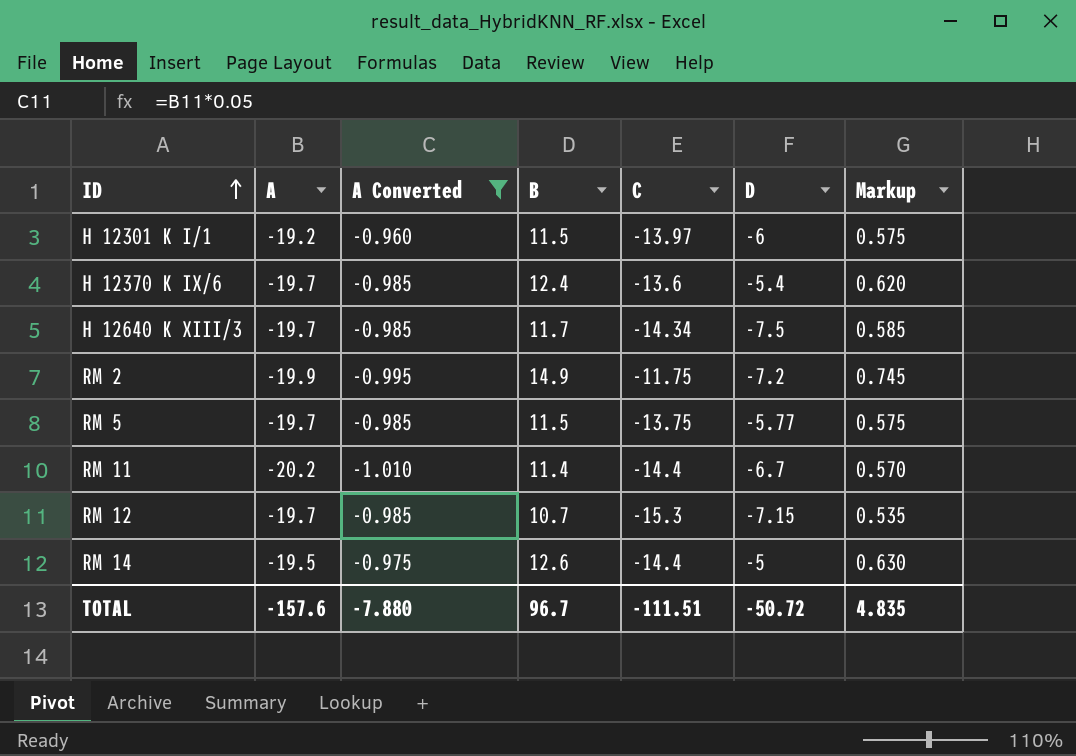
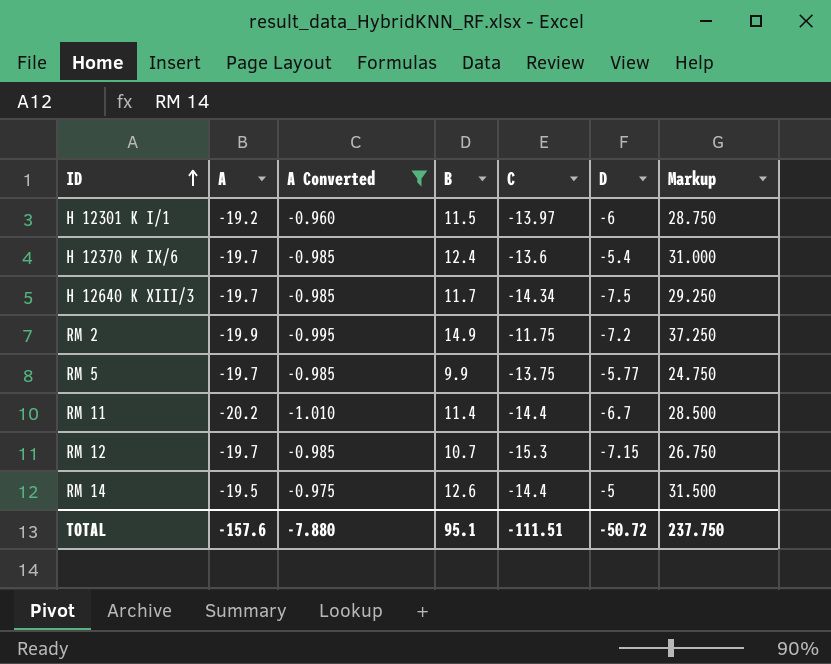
column Markup | formula: [B] * 0.05 -> [B] * 2.5
RM 5 | B: 11.5 -> 9.9
TOTAL | B: 96.7 -> 95.1
TOTAL | Markup: 4.835 -> 237.750

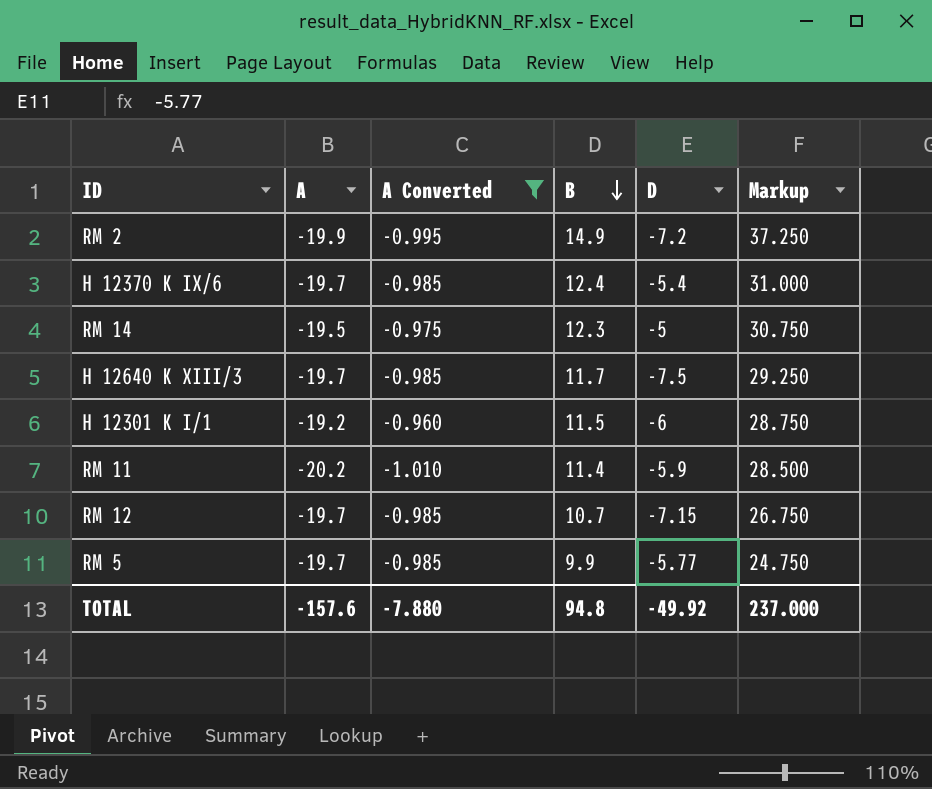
row order: ID ascending -> B descending
column C | position: 5 -> none
RM 14 | B: 12.6 -> 12.3
RM 14 | Markup: 31.500 -> 30.750
RM 11 | D: -6.7 -> -5.9
TOTAL | B: 95.1 -> 94.8
TOTAL | D: -50.72 -> -49.92
TOTAL | Markup: 237.750 -> 237.000

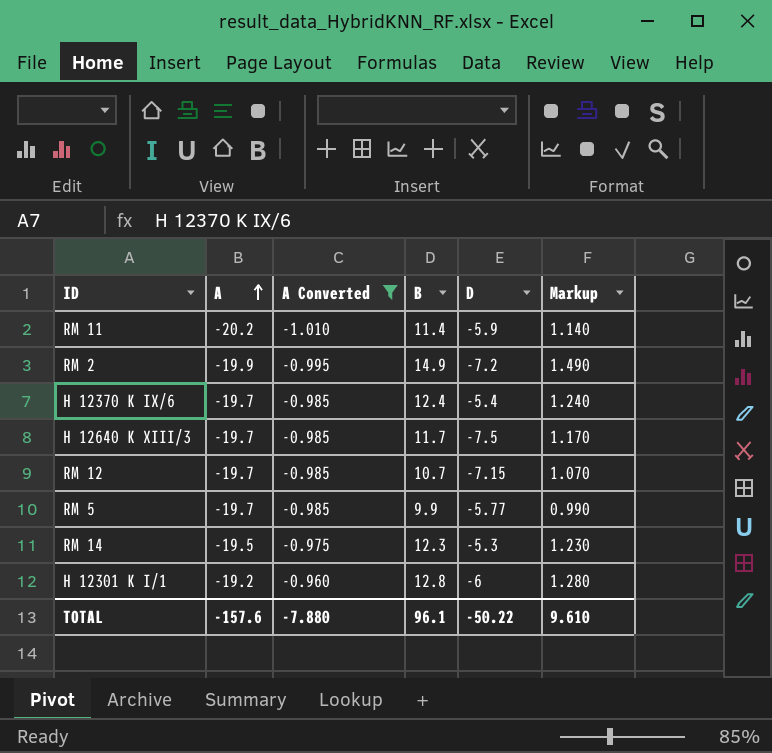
row order: B descending -> A ascending
column Markup | formula: [B] * 2.5 -> [B] * 0.1
RM 14 | D: -5 -> -5.3
H 12301 K I/1 | B: 11.5 -> 12.8
TOTAL | B: 94.8 -> 96.1
TOTAL | D: -49.92 -> -50.22
TOTAL | Markup: 237.000 -> 9.610

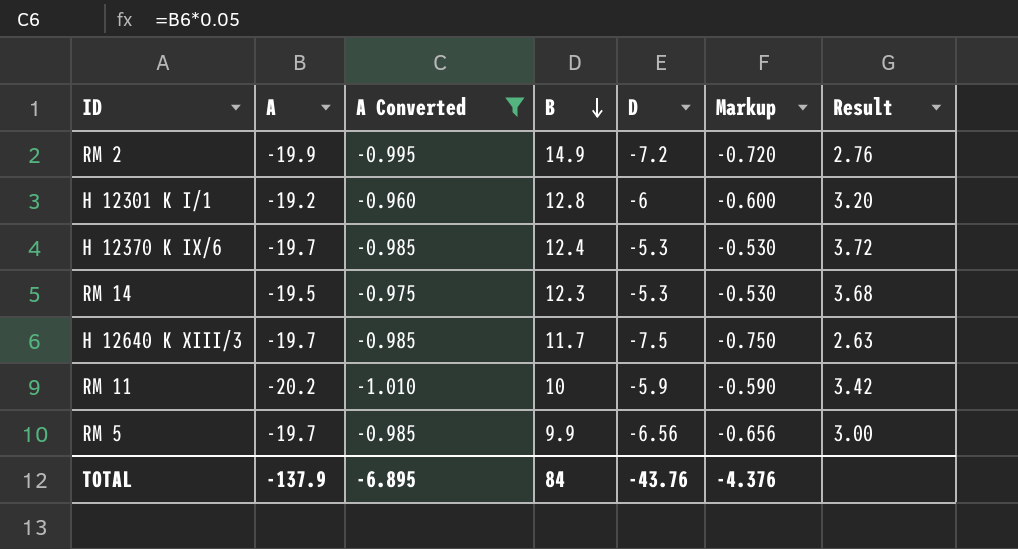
row order: A ascending -> B descending
column Markup | formula: [B] * 0.1 -> [D] * 0.1
column Result | formula: none -> [A] / [D]
row RM 12: -19.7 | -0.985 | 10.7 | -7.15 | 1.070 -> none
H 12370 K IX/6 | D: -5.4 -> -5.3
RM 11 | B: 11.4 -> 10
RM 5 | D: -5.77 -> -6.56
TOTAL | A: -157.6 -> -137.9
TOTAL | A Converted: -7.880 -> -6.895
TOTAL | B: 96.1 -> 84
TOTAL | D: -50.22 -> -43.76
TOTAL | Markup: 9.610 -> -4.376

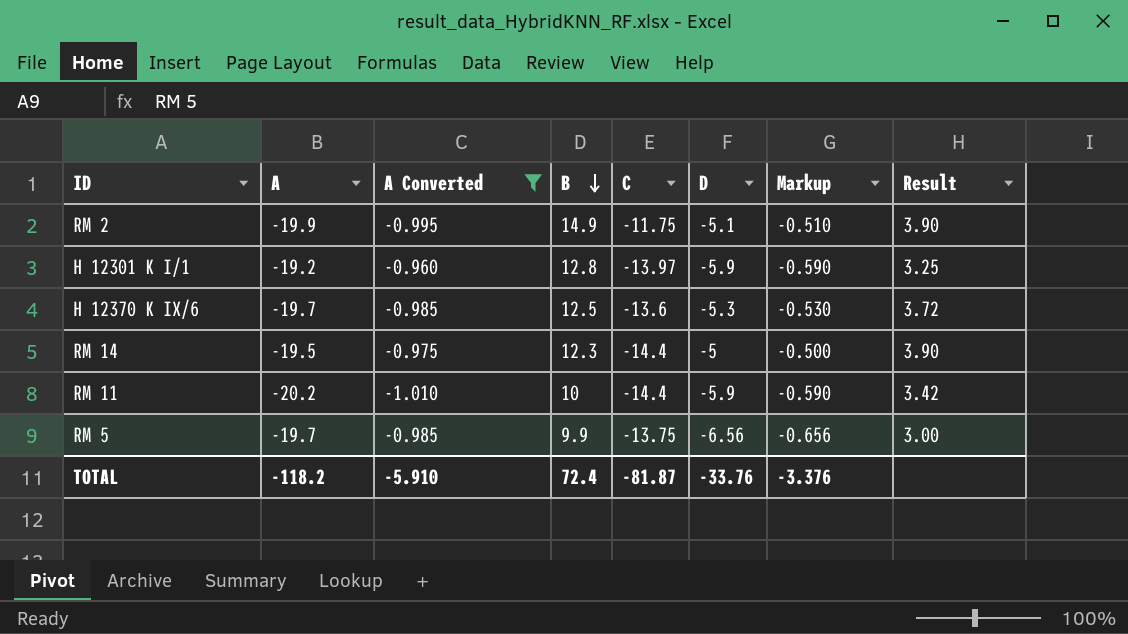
column C | position: none -> 5
row H 12640 K XIII/3: -19.7 | -0.985 | 11.7 | -7.5 | -0.750 | 2.63 -> none
RM 2 | D: -7.2 -> -5.1
RM 2 | Markup: -0.720 -> -0.510
RM 2 | Result: 2.76 -> 3.90
H 12301 K I/1 | D: -6 -> -5.9
H 12301 K I/1 | Markup: -0.600 -> -0.590
H 12301 K I/1 | Result: 3.20 -> 3.25
H 12370 K IX/6 | B: 12.4 -> 12.5
RM 14 | D: -5.3 -> -5
RM 14 | Markup: -0.530 -> -0.500
RM 14 | Result: 3.68 -> 3.90
TOTAL | A: -137.9 -> -118.2
TOTAL | A Converted: -6.895 -> -5.910
TOTAL | B: 84 -> 72.4
TOTAL | D: -43.76 -> -33.76
TOTAL | Markup: -4.376 -> -3.376

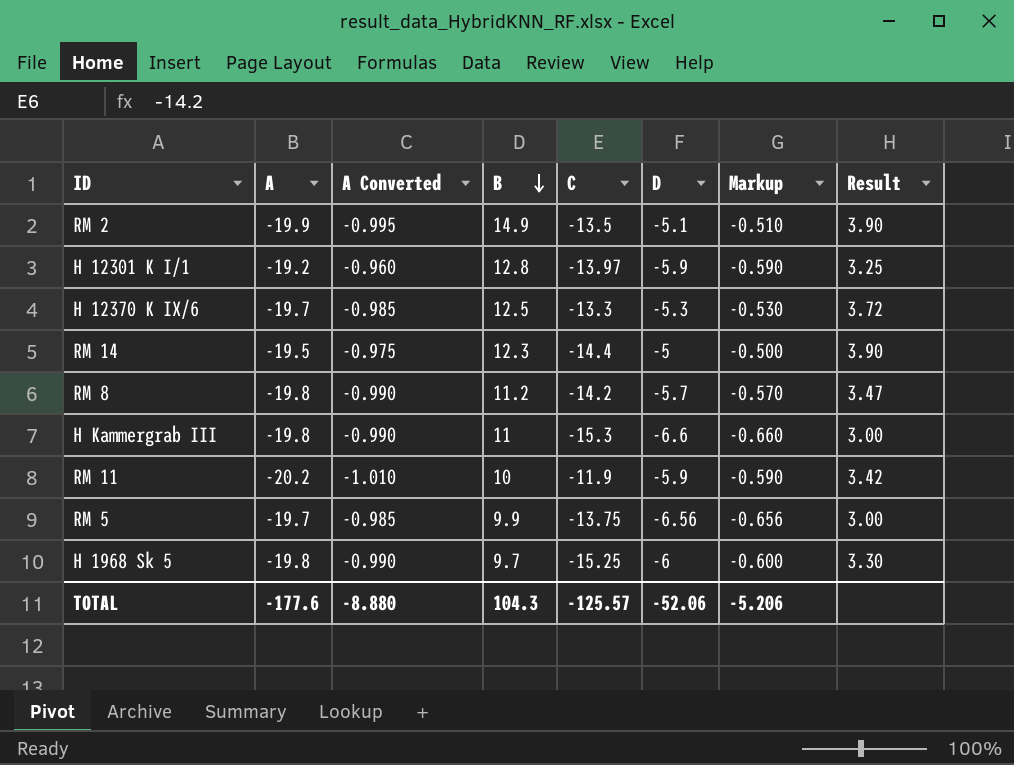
filter: A Converted != -0.990 -> none
RM 2 | C: -11.75 -> -13.5
H 12370 K IX/6 | C: -13.6 -> -13.3
RM 11 | C: -14.4 -> -11.9
TOTAL | A: -118.2 -> -177.6
TOTAL | A Converted: -5.910 -> -8.880
TOTAL | B: 72.4 -> 104.3
TOTAL | C: -81.87 -> -125.57
TOTAL | D: -33.76 -> -52.06
TOTAL | Markup: -3.376 -> -5.206

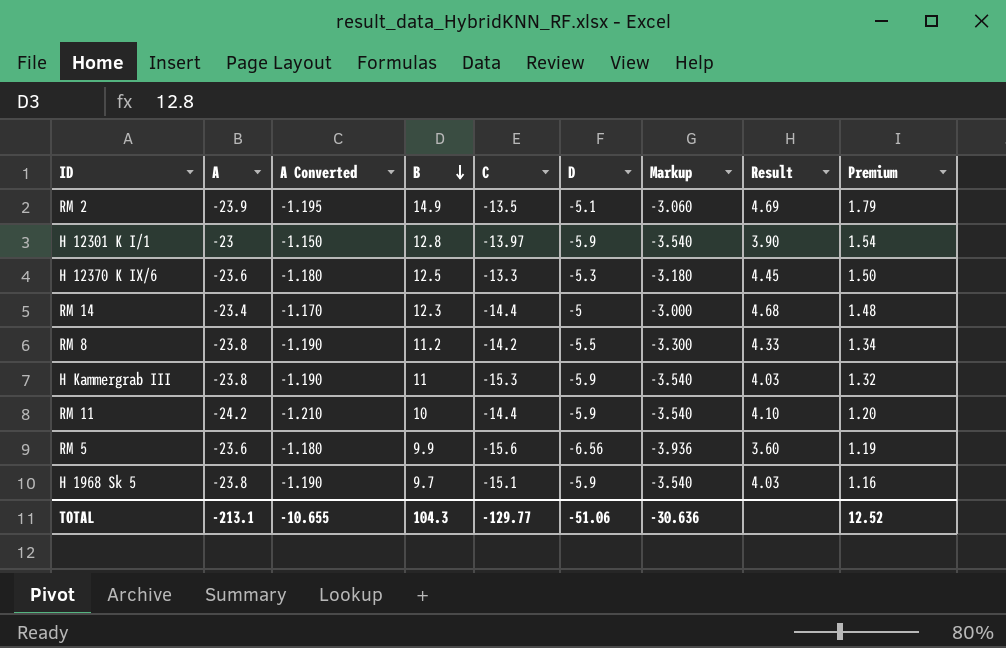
column Markup | formula: [D] * 0.1 -> [D] * 0.6
column Premium | formula: none -> [B] * 0.12
RM 2 | A: -19.9 -> -23.9
RM 2 | A Converted: -0.995 -> -1.195
RM 2 | Result: 3.90 -> 4.69
H 12301 K I/1 | A: -19.2 -> -23
H 12301 K I/1 | A Converted: -0.960 -> -1.150
H 12301 K I/1 | Result: 3.25 -> 3.90
H 12370 K IX/6 | A: -19.7 -> -23.6
H 12370 K IX/6 | A Converted: -0.985 -> -1.180
H 12370 K IX/6 | Result: 3.72 -> 4.45
RM 14 | A: -19.5 -> -23.4
RM 14 | A Converted: -0.975 -> -1.170
RM 14 | Result: 3.90 -> 4.68
RM 8 | A: -19.8 -> -23.8
RM 8 | A Converted: -0.990 -> -1.190
RM 8 | D: -5.7 -> -5.5
RM 8 | Result: 3.47 -> 4.33
H Kammergrab III | A: -19.8 -> -23.8
H Kammergrab III | A Converted: -0.990 -> -1.190
H Kammergrab III | D: -6.6 -> -5.9
H Kammergrab III | Result: 3.00 -> 4.03
RM 11 | A: -20.2 -> -24.2
RM 11 | A Converted: -1.010 -> -1.210
RM 11 | C: -11.9 -> -14.4
RM 11 | Result: 3.42 -> 4.10
RM 5 | A: -19.7 -> -23.6
RM 5 | A Converted: -0.985 -> -1.180
RM 5 | C: -13.75 -> -15.6
RM 5 | Result: 3.00 -> 3.60
H 1968 Sk 5 | A: -19.8 -> -23.8
H 1968 Sk 5 | A Converted: -0.990 -> -1.190
H 1968 Sk 5 | C: -15.25 -> -15.1
H 1968 Sk 5 | D: -6 -> -5.9
H 1968 Sk 5 | Result: 3.30 -> 4.03
TOTAL | A: -177.6 -> -213.1
TOTAL | A Converted: -8.880 -> -10.655
TOTAL | C: -125.57 -> -129.77
TOTAL | D: -52.06 -> -51.06
TOTAL | Markup: -5.206 -> -30.636

